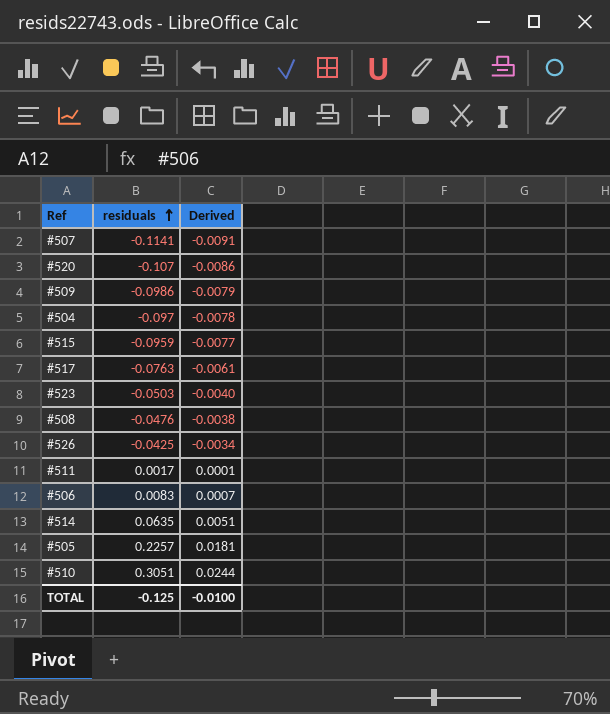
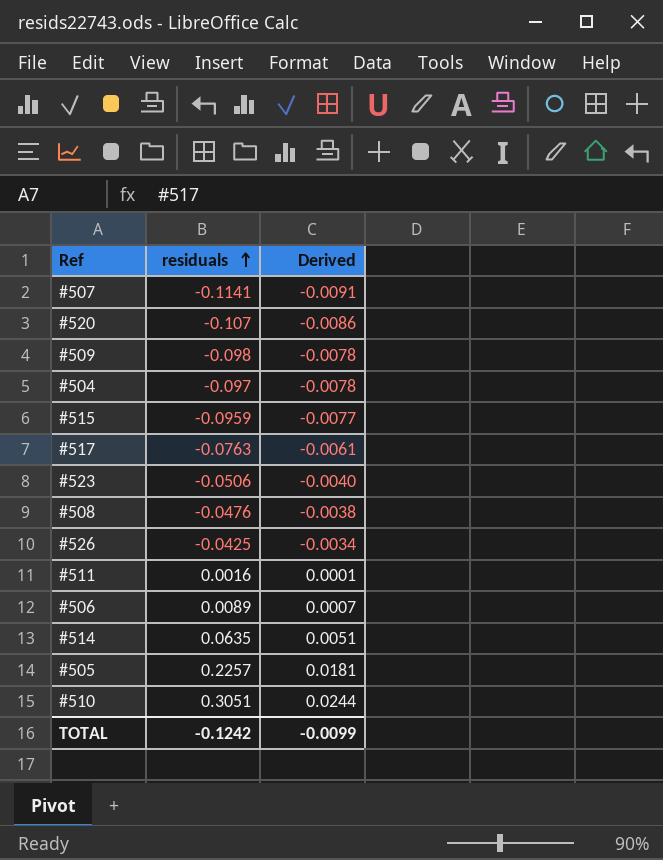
#509 | residuals: -0.0986 -> -0.098
#509 | Derived: -0.0079 -> -0.0078
#523 | residuals: -0.0503 -> -0.0506
#511 | residuals: 0.0017 -> 0.0016
#506 | residuals: 0.0083 -> 0.0089
TOTAL | residuals: -0.125 -> -0.1242
TOTAL | Derived: -0.0100 -> -0.0099

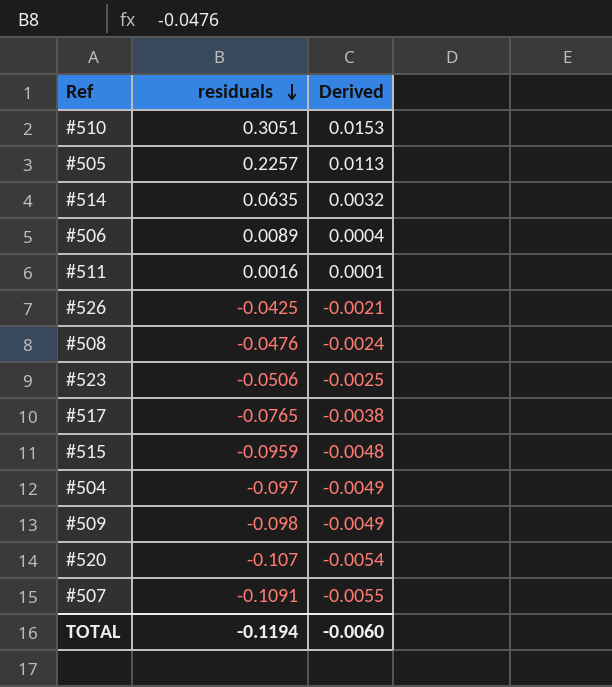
row order: residuals ascending -> residuals descending
column Derived | formula: [residuals] * 0.08 -> [residuals] * 0.05
#517 | residuals: -0.0763 -> -0.0765
#507 | residuals: -0.1141 -> -0.1091
TOTAL | residuals: -0.1242 -> -0.1194
TOTAL | Derived: -0.0099 -> -0.0060

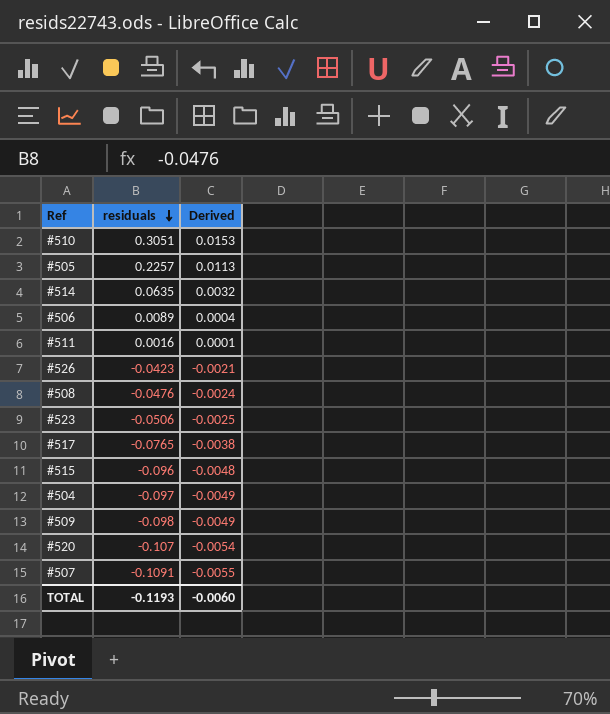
#526 | residuals: -0.0425 -> -0.0423
#515 | residuals: -0.0959 -> -0.096
TOTAL | residuals: -0.1194 -> -0.1193

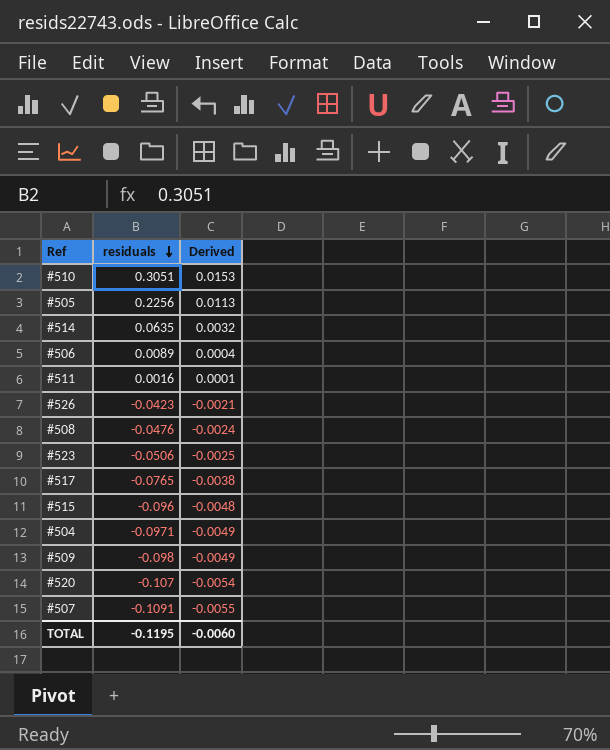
#505 | residuals: 0.2257 -> 0.2256
#504 | residuals: -0.097 -> -0.0971
TOTAL | residuals: -0.1193 -> -0.1195

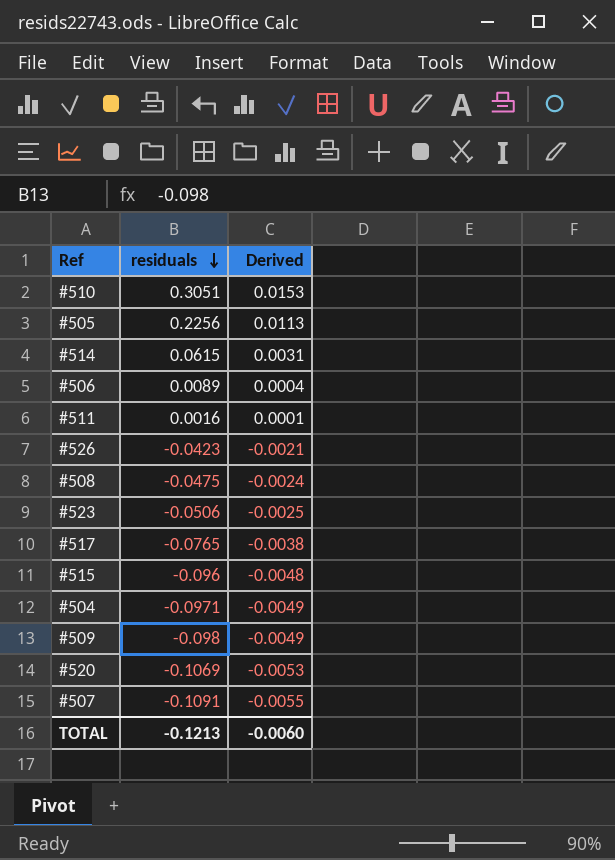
#514 | residuals: 0.0635 -> 0.0615
#514 | Derived: 0.0032 -> 0.0031
#508 | residuals: -0.0476 -> -0.0475
#520 | residuals: -0.107 -> -0.1069
#520 | Derived: -0.0054 -> -0.0053
TOTAL | residuals: -0.1195 -> -0.1213

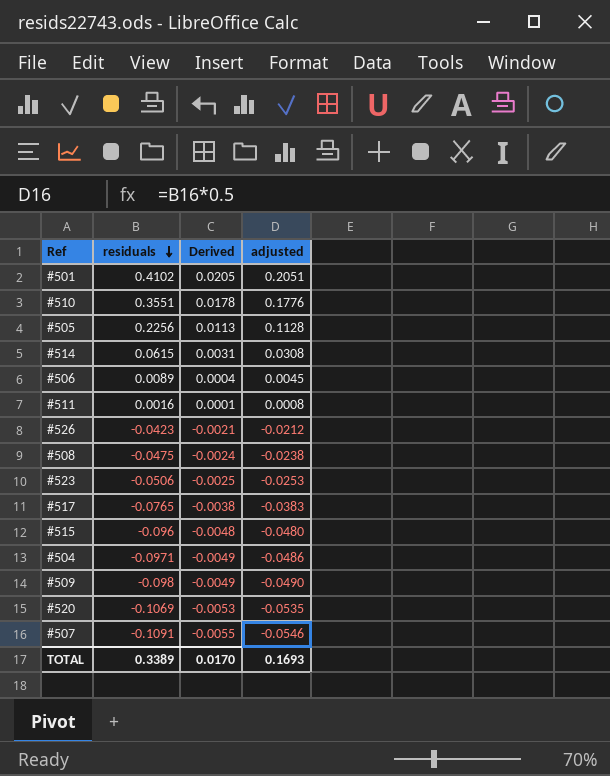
column adjusted | formula: none -> [residuals] * 0.5
row #501: none -> 0.4102 | 0.0205 | 0.2051
#510 | residuals: 0.3051 -> 0.3551
#510 | Derived: 0.0153 -> 0.0178
TOTAL | residuals: -0.1213 -> 0.3389
TOTAL | Derived: -0.0060 -> 0.0170

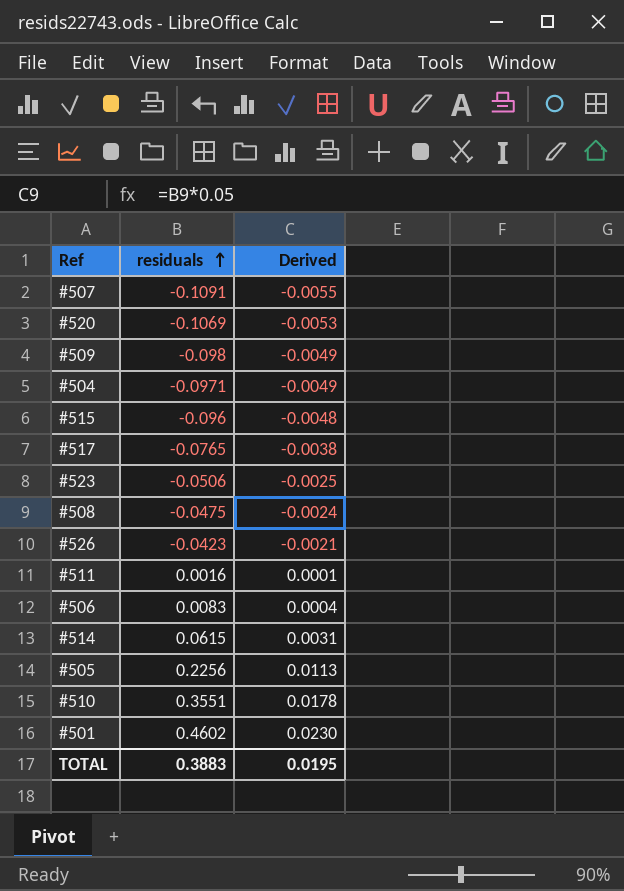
row order: residuals descending -> residuals ascending
column adjusted | formula: [residuals] * 0.5 -> none
#506 | residuals: 0.0089 -> 0.0083
#501 | residuals: 0.4102 -> 0.4602
#501 | Derived: 0.0205 -> 0.0230
TOTAL | residuals: 0.3389 -> 0.3883
TOTAL | Derived: 0.0170 -> 0.0195

